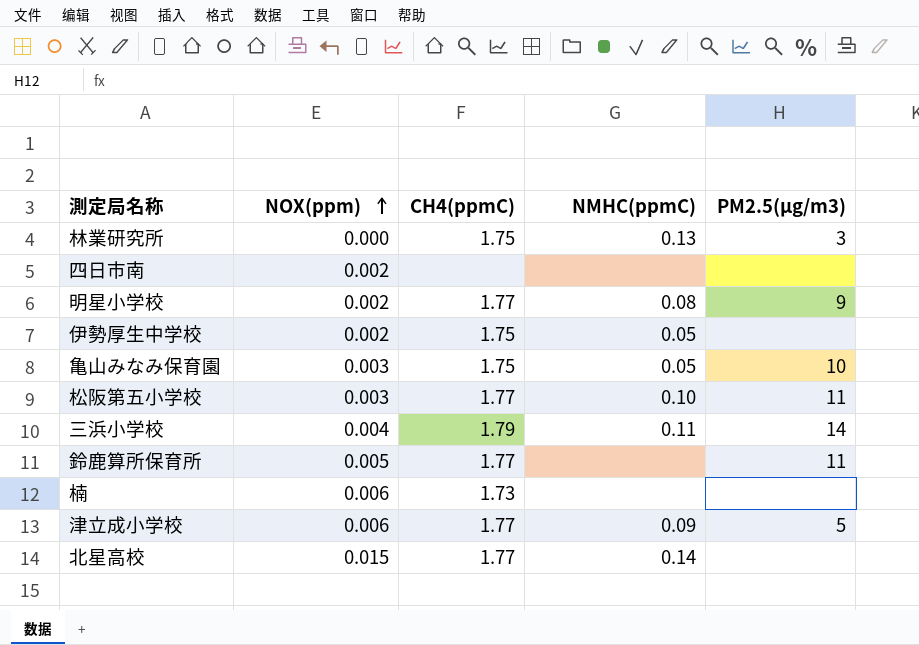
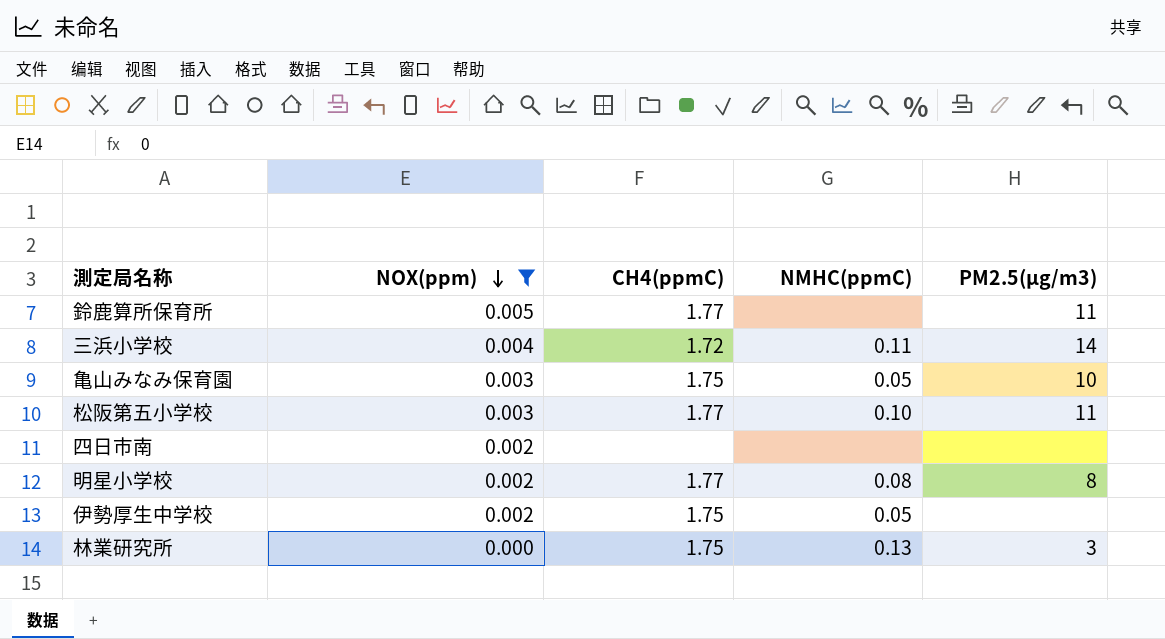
filter: none -> NOX(ppm) <= 0.005
row order: NOX(ppm) ascending -> NOX(ppm) descending
三浜小学校 | CH4(ppmC): 1.79 -> 1.72
明星小学校 | PM2.5(μg/m3): 9 -> 8

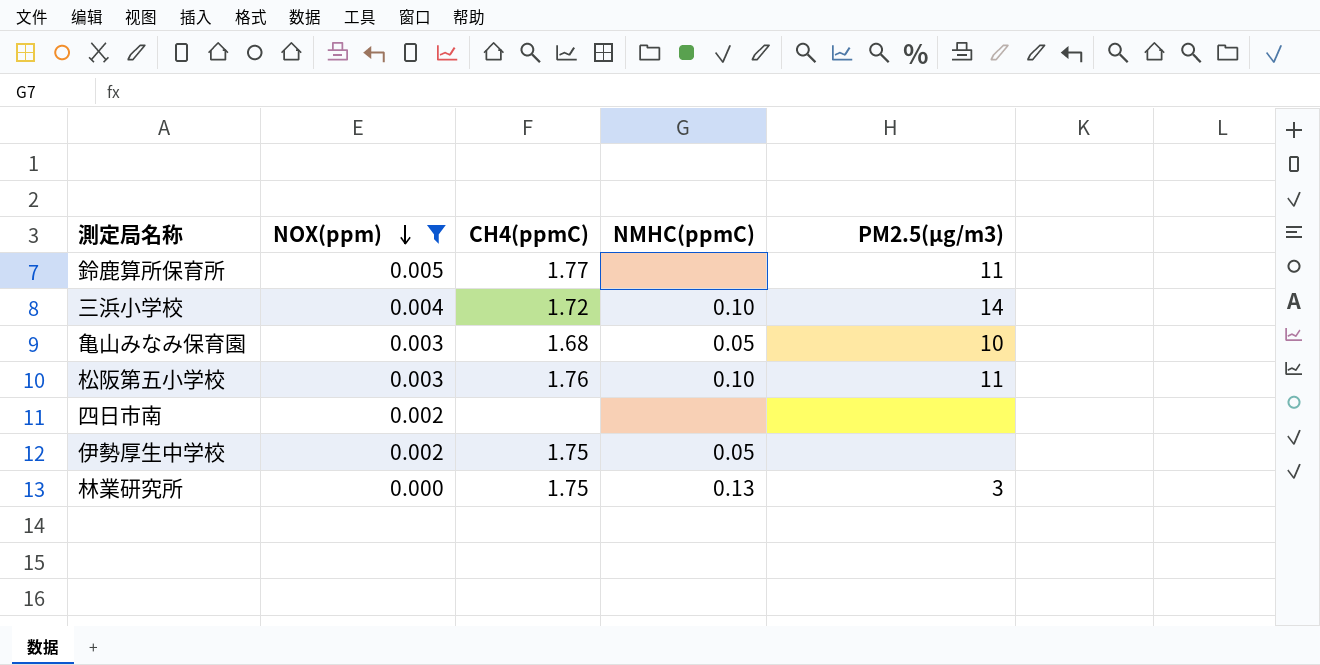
row 明星小学校: 0.002 | 1.77 | 0.08 | 8 -> none
三浜小学校 | NMHC(ppmC): 0.11 -> 0.10
亀山みなみ保育園 | CH4(ppmC): 1.75 -> 1.68
松阪第五小学校 | CH4(ppmC): 1.77 -> 1.76

